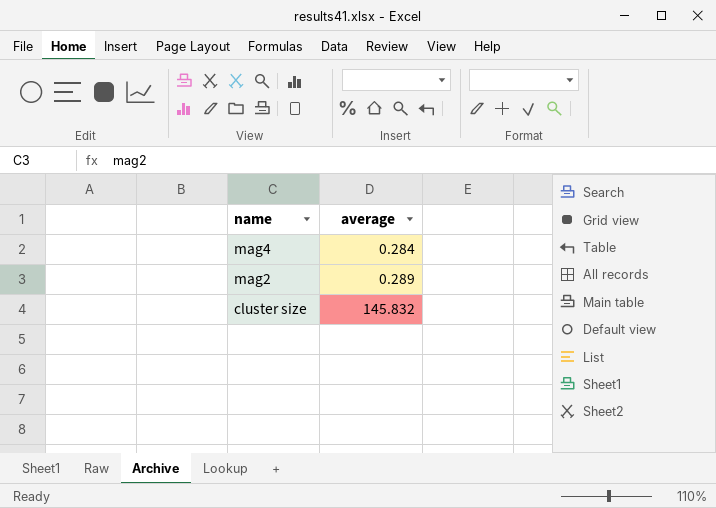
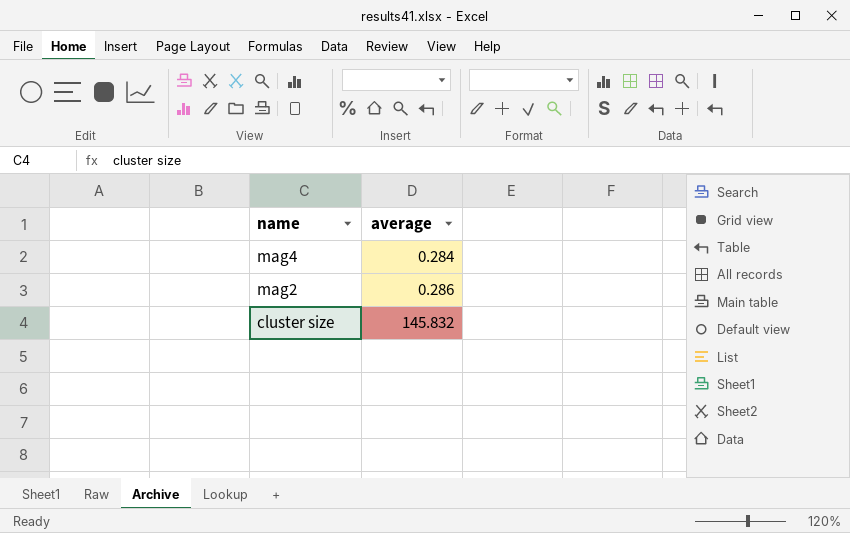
mag2 | average: 0.289 -> 0.286

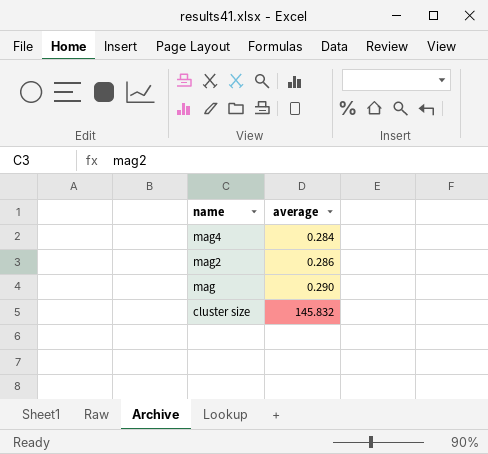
row mag: none -> 0.290

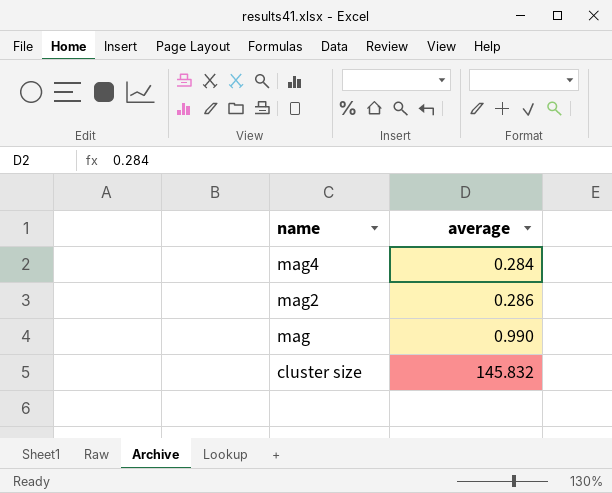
mag | average: 0.290 -> 0.990

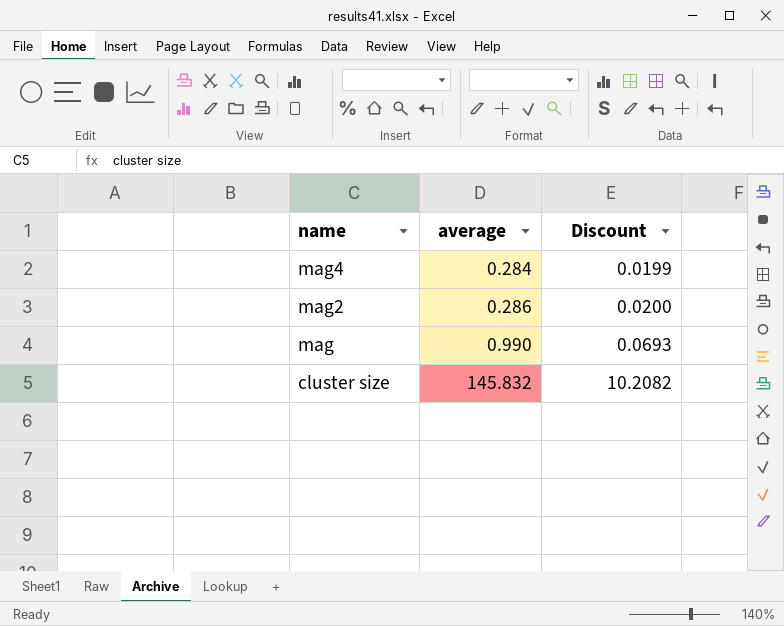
column Discount | formula: none -> [average] * 0.07

